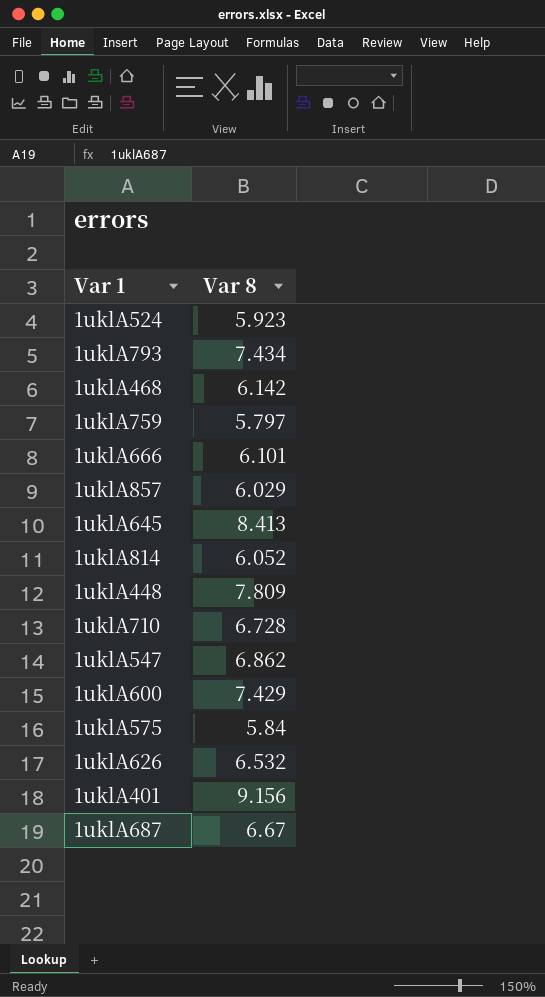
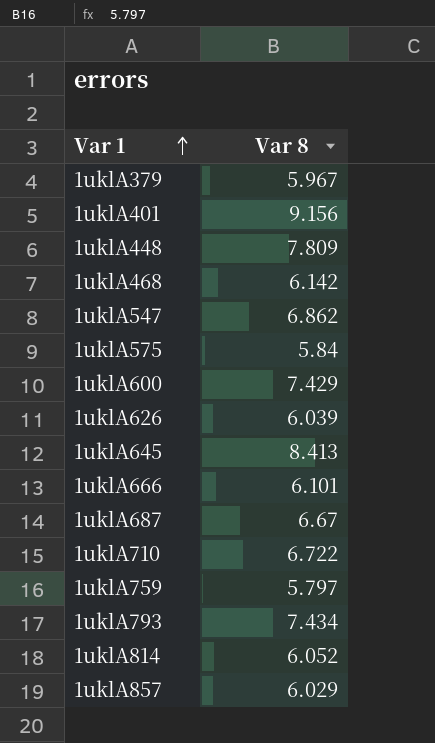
row order: none -> Var 1 ascending
row 1uklA524: 5.923 -> none
row 1uklA379: none -> 5.967
1uklA626 | Var 8: 6.532 -> 6.039
1uklA710 | Var 8: 6.728 -> 6.722

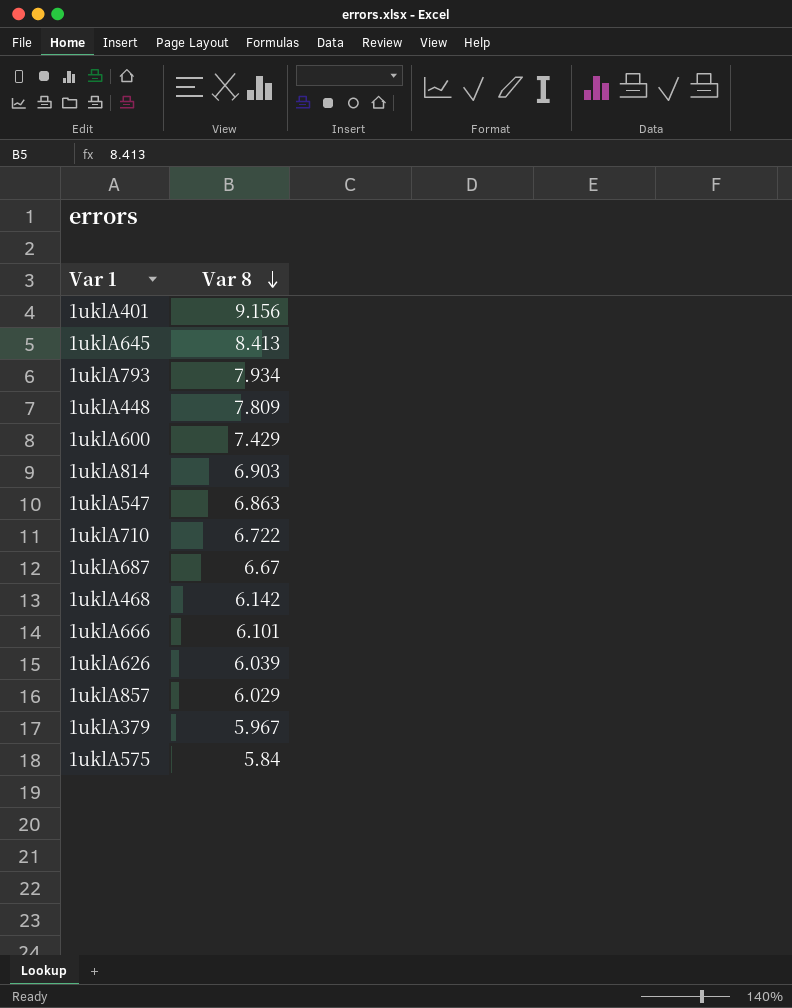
row order: Var 1 ascending -> Var 8 descending
row 1uklA759: 5.797 -> none
1uklA793 | Var 8: 7.434 -> 7.934
1uklA814 | Var 8: 6.052 -> 6.903
1uklA547 | Var 8: 6.862 -> 6.863

